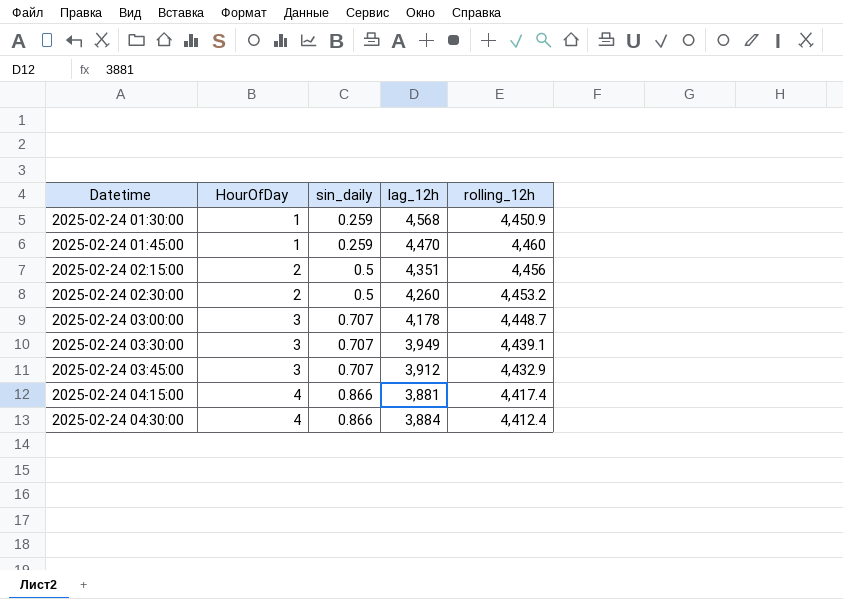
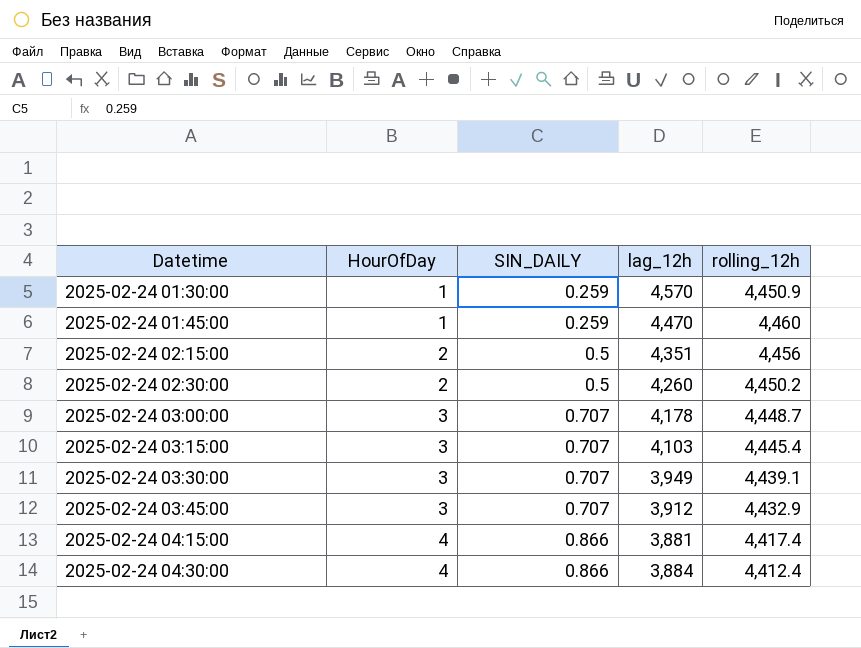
column name: sin_daily -> SIN_DAILY
2025-02-24 01:30:00 | lag_12h: 4,568 -> 4,570
2025-02-24 02:30:00 | rolling_12h: 4,453.2 -> 4,450.2
row 2025-02-24 03:15:00: none -> 3 | 0.707 | 4,103 | 4,445.4

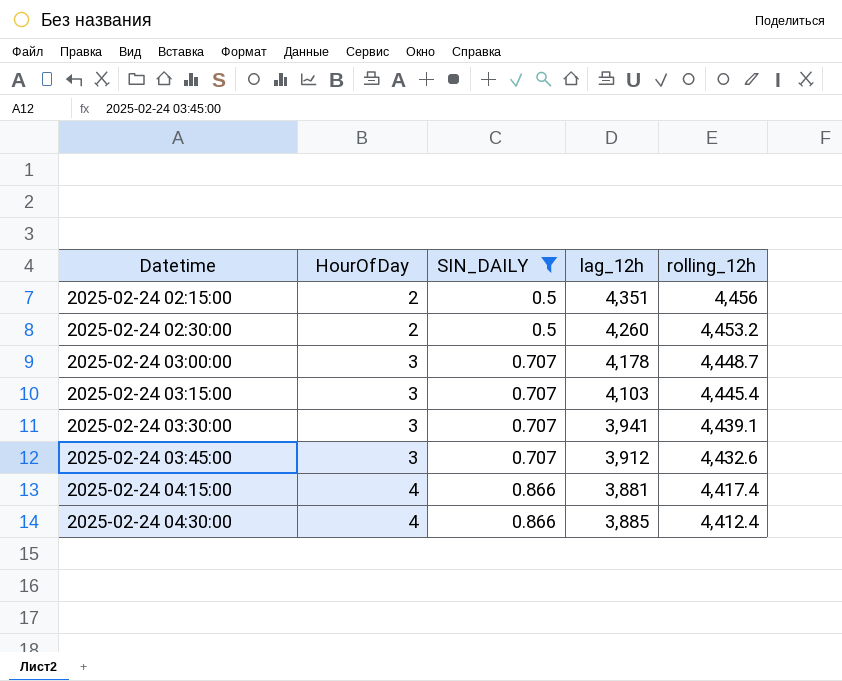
filter: none -> SIN_DAILY != 0.259
2025-02-24 02:30:00 | rolling_12h: 4,450.2 -> 4,453.2
2025-02-24 03:30:00 | lag_12h: 3,949 -> 3,941
2025-02-24 03:45:00 | rolling_12h: 4,432.9 -> 4,432.6
2025-02-24 04:30:00 | lag_12h: 3,884 -> 3,885

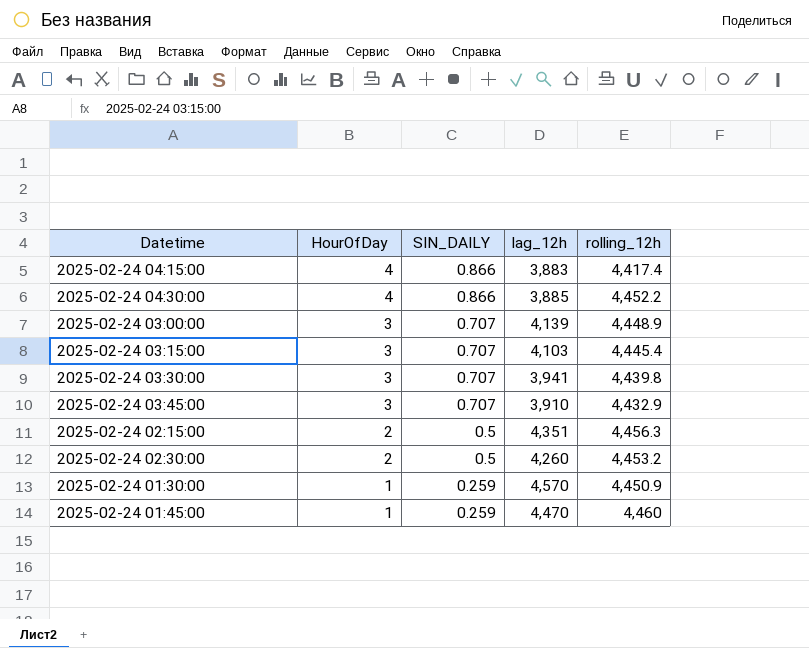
filter: SIN_DAILY != 0.259 -> none
row order: Datetime ascending -> HourOfDay descending
2025-02-24 04:15:00 | lag_12h: 3,881 -> 3,883
2025-02-24 04:30:00 | rolling_12h: 4,412.4 -> 4,452.2
2025-02-24 03:00:00 | lag_12h: 4,178 -> 4,139
2025-02-24 03:00:00 | rolling_12h: 4,448.7 -> 4,448.9
2025-02-24 03:30:00 | rolling_12h: 4,439.1 -> 4,439.8
2025-02-24 03:45:00 | lag_12h: 3,912 -> 3,910
2025-02-24 03:45:00 | rolling_12h: 4,432.6 -> 4,432.9
2025-02-24 02:15:00 | rolling_12h: 4,456 -> 4,456.3

